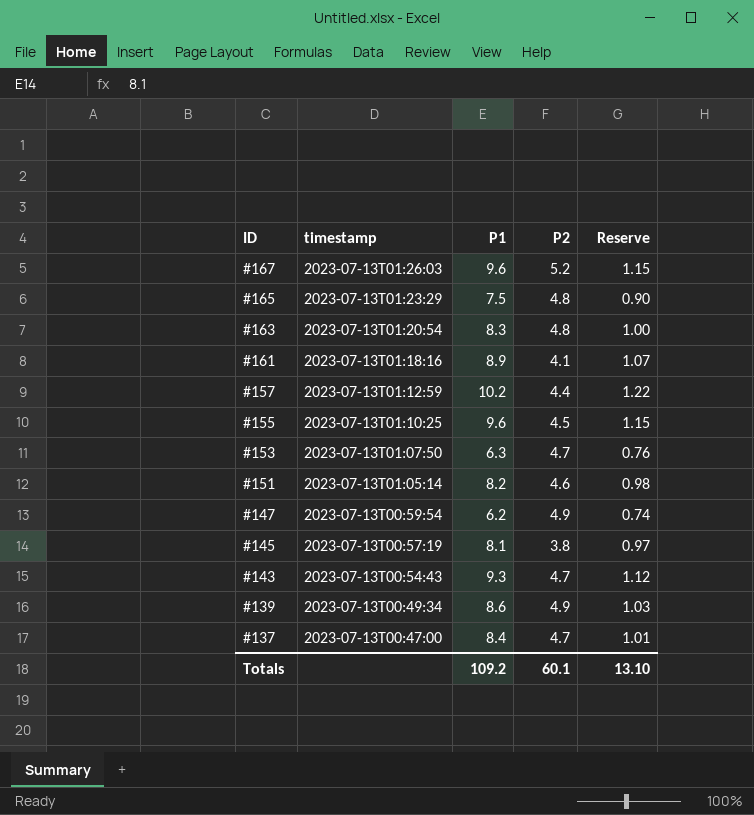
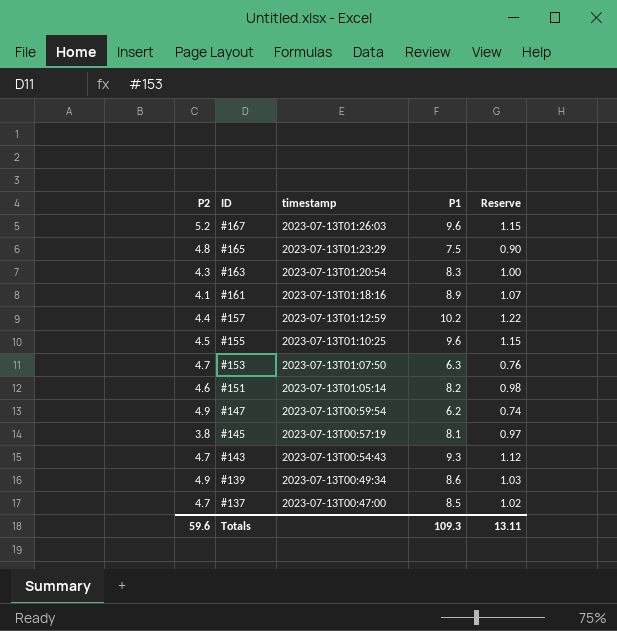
column P2 | position: 4 -> 1
#163 | P2: 4.8 -> 4.3
#137 | P1: 8.4 -> 8.5
#137 | Reserve: 1.01 -> 1.02
Totals | P2: 60.1 -> 59.6
Totals | P1: 109.2 -> 109.3
Totals | Reserve: 13.10 -> 13.11

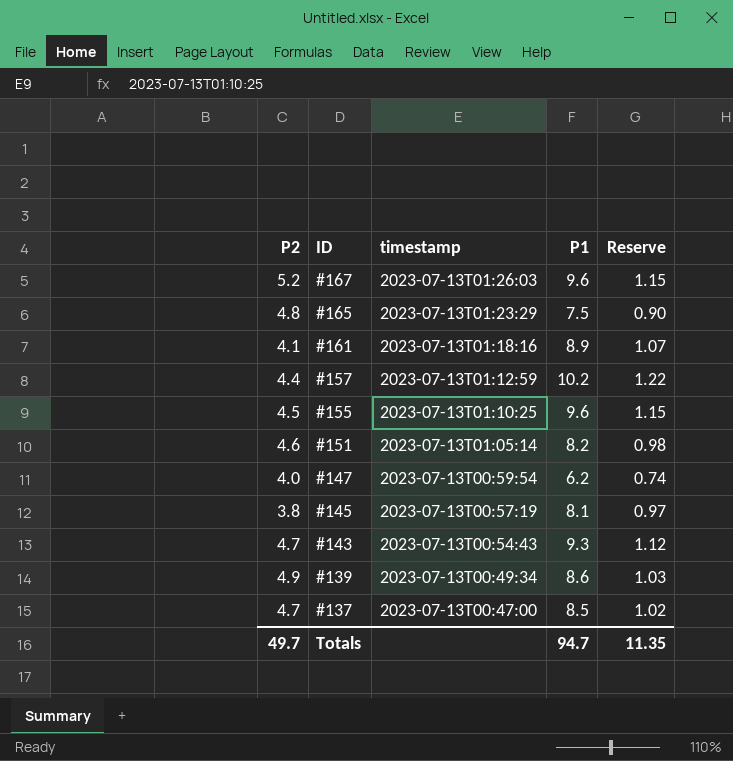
row #163: 4.3 | 2023-07-13T01:20:54 | 8.3 | 1.00 -> none
row #153: 4.7 | 2023-07-13T01:07:50 | 6.3 | 0.76 -> none
#147 | P2: 4.9 -> 4.0
Totals | P2: 59.6 -> 49.7
Totals | P1: 109.3 -> 94.7
Totals | Reserve: 13.11 -> 11.35

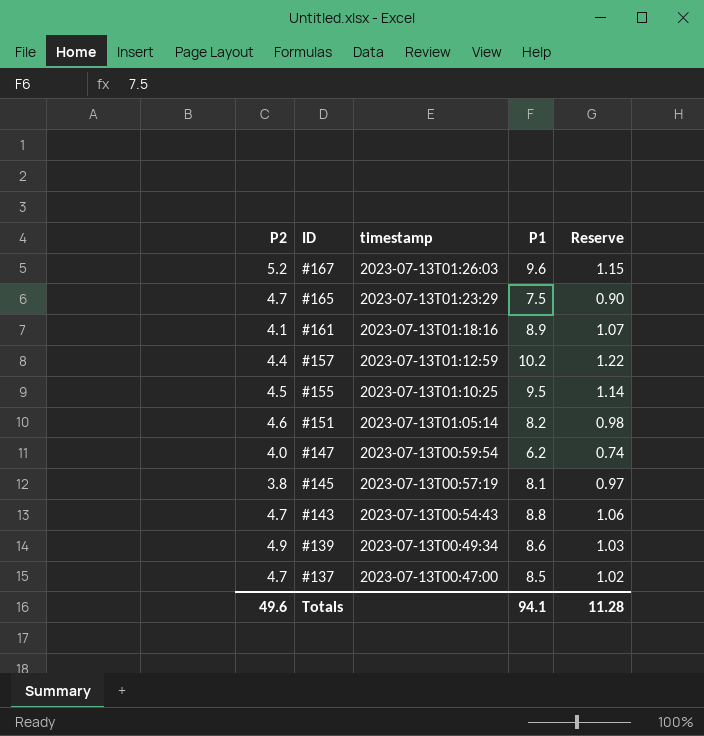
#165 | P2: 4.8 -> 4.7
#155 | P1: 9.6 -> 9.5
#155 | Reserve: 1.15 -> 1.14
#143 | P1: 9.3 -> 8.8
#143 | Reserve: 1.12 -> 1.06
Totals | P2: 49.7 -> 49.6
Totals | P1: 94.7 -> 94.1
Totals | Reserve: 11.35 -> 11.28

